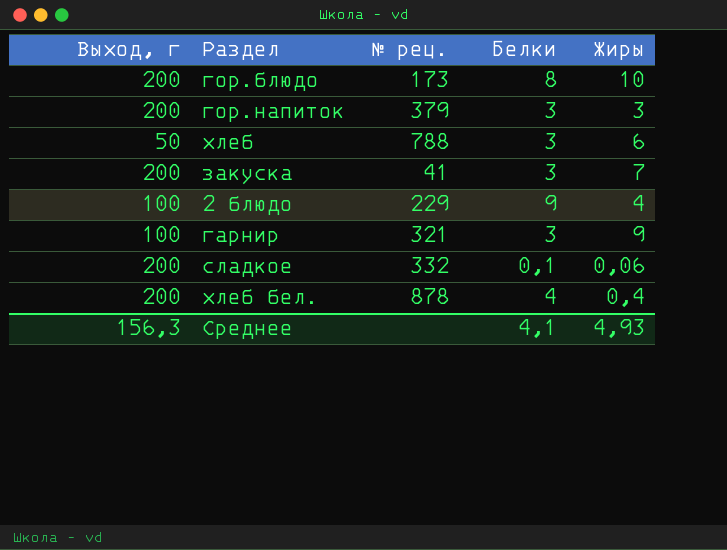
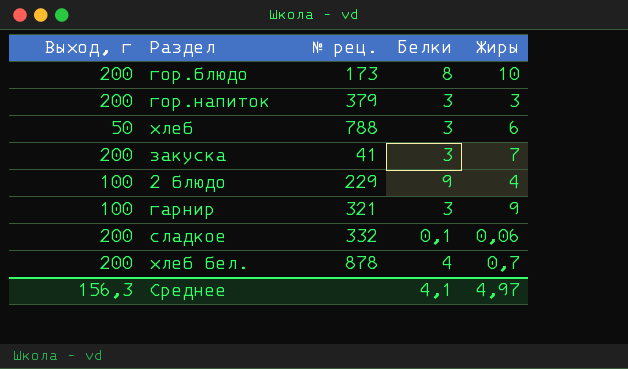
хлеб бел. | Жиры: 0,4 -> 0,7
Среднее | Жиры: 4,93 -> 4,97

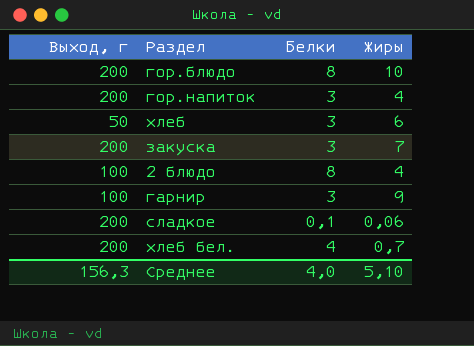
column № рец. | position: 3 -> none
гор.напиток | Жиры: 3 -> 4
2 блюдо | Белки: 9 -> 8
Среднее | Белки: 4,1 -> 4,0
Среднее | Жиры: 4,97 -> 5,10

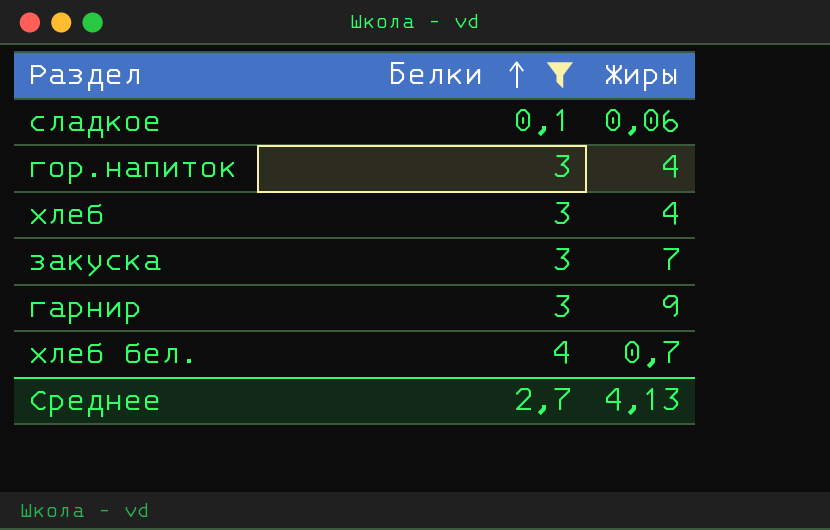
filter: none -> Белки != 8
row order: none -> Белки ascending
column Выход, г | position: 1 -> none
хлеб | Жиры: 6 -> 4
Среднее | Белки: 4,0 -> 2,7
Среднее | Жиры: 5,10 -> 4,13

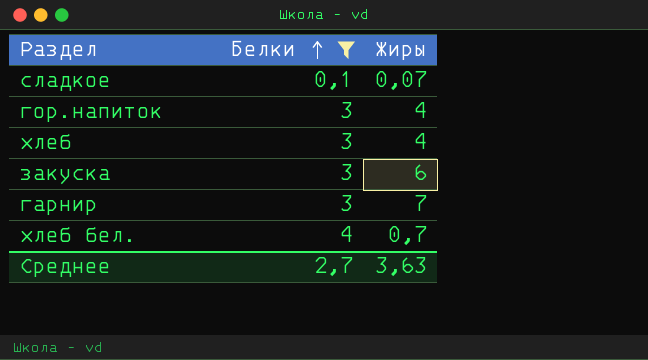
сладкое | Жиры: 0,06 -> 0,07
закуска | Жиры: 7 -> 6
гарнир | Жиры: 9 -> 7
Среднее | Жиры: 4,13 -> 3,63

